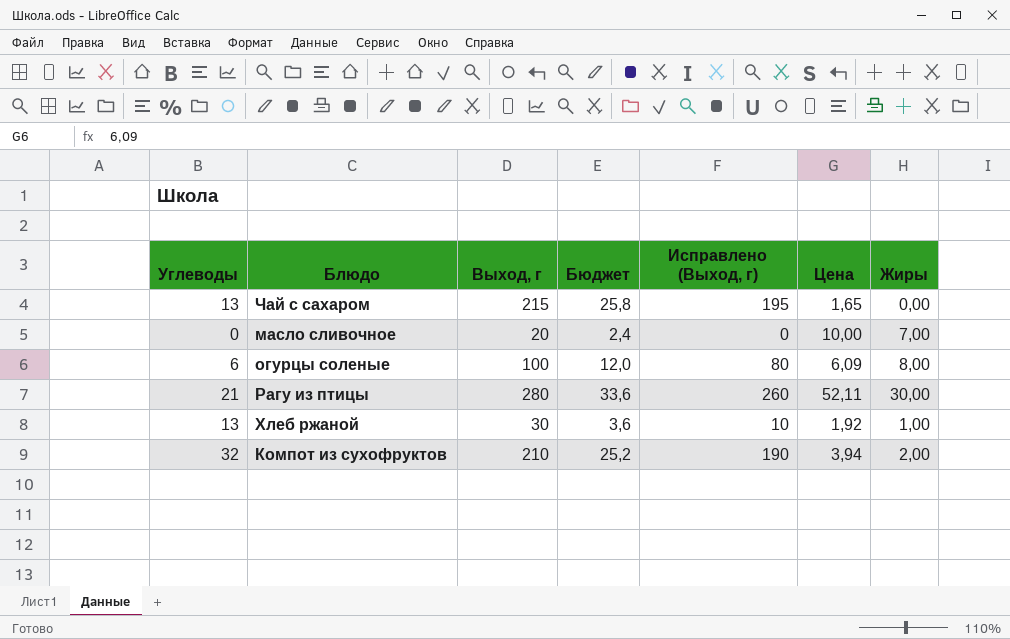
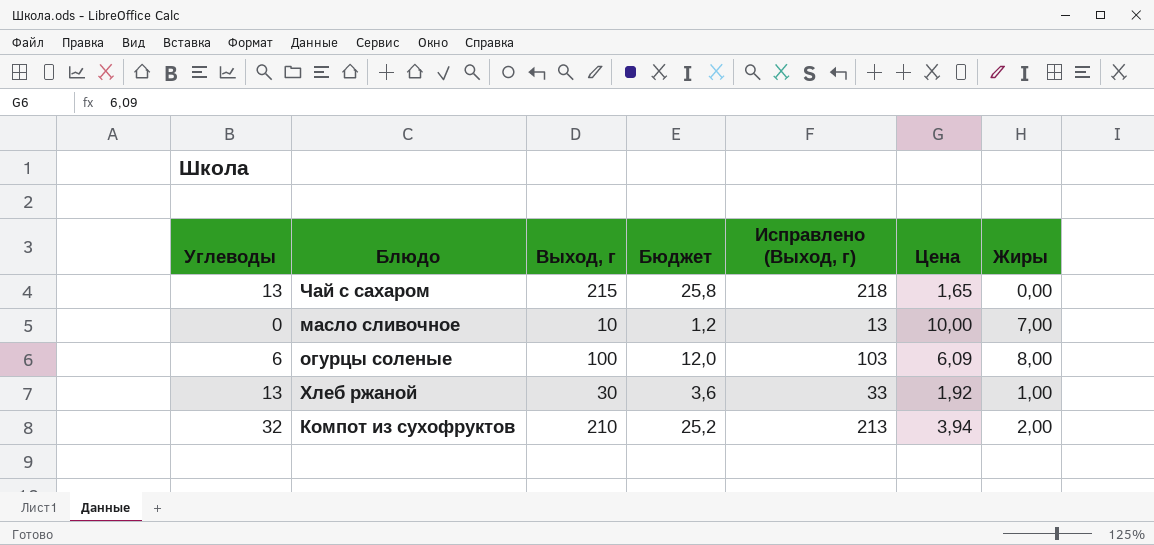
column Исправлено (Выход, г) | formula: [Выход, г] - 20 -> [Выход, г] + 3
row Рагу из птицы: 21 | 280 | 33,6 | 260 | 52,11 | 30,00 -> none
масло сливочное | Выход, г: 20 -> 10
масло сливочное | Бюджет: 2,4 -> 1,2

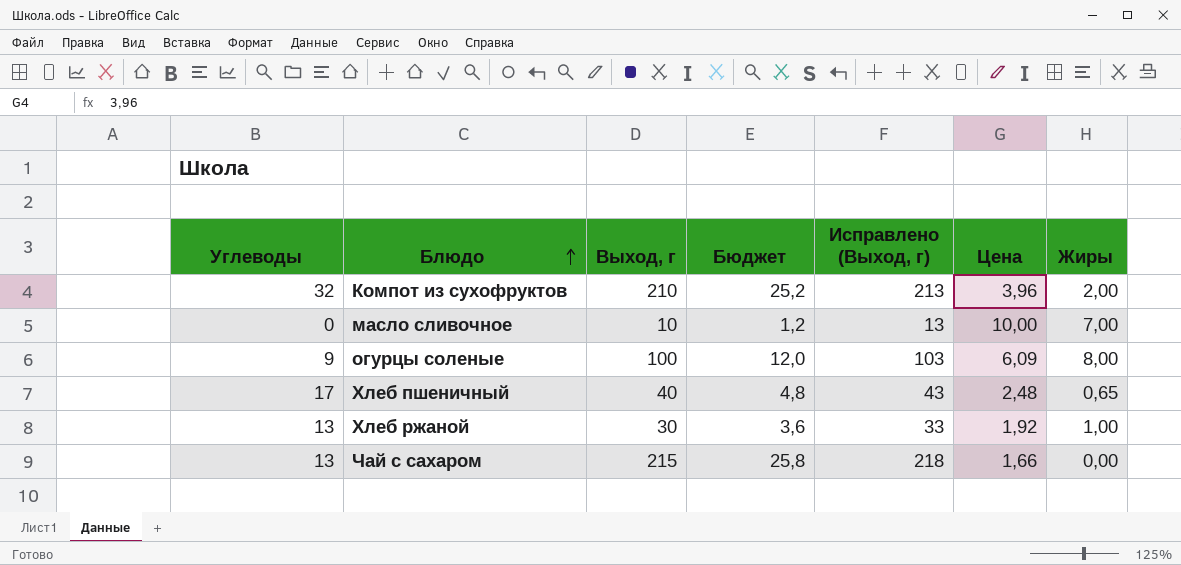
row order: none -> Блюдо ascending
Компот из сухофруктов | Цена: 3,94 -> 3,96
огурцы соленые | Углеводы: 6 -> 9
row Хлеб пшеничный: none -> 17 | 40 | 4,8 | 43 | 2,48 | 0,65
Чай с сахаром | Цена: 1,65 -> 1,66

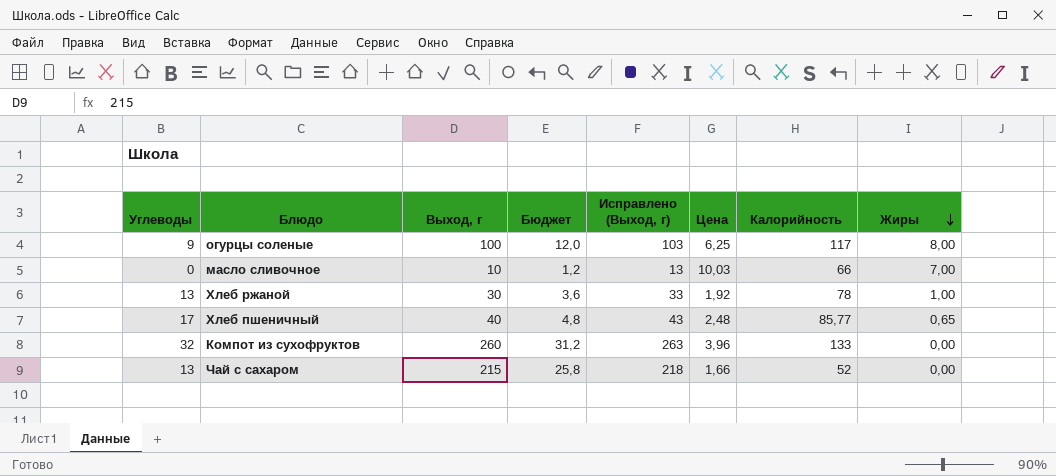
row order: Блюдо ascending -> Жиры descending
column Калорийность | position: none -> 7
огурцы соленые | Цена: 6,09 -> 6,25
масло сливочное | Цена: 10,00 -> 10,03
Компот из сухофруктов | Выход, г: 210 -> 260
Компот из сухофруктов | Бюджет: 25,2 -> 31,2
Компот из сухофруктов | Исправлено (Выход, г): 213 -> 263
Компот из сухофруктов | Жиры: 2,00 -> 0,00

